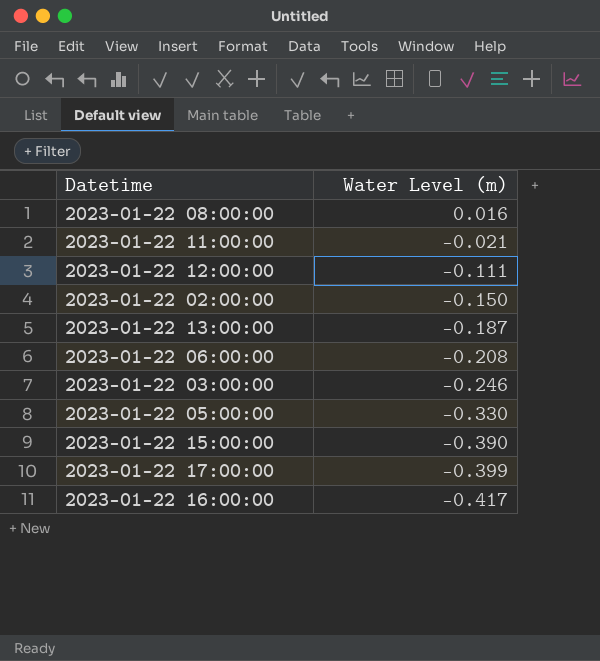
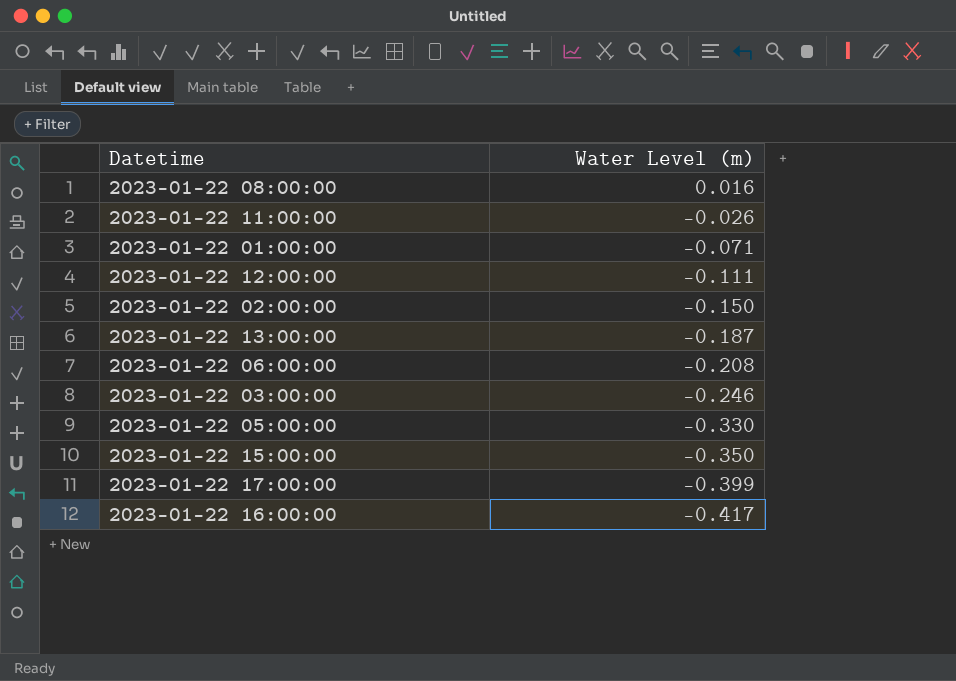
2023-01-22 11:00:00 | Water Level (m): -0.021 -> -0.026
row 2023-01-22 01:00:00: none -> -0.071
2023-01-22 15:00:00 | Water Level (m): -0.390 -> -0.350

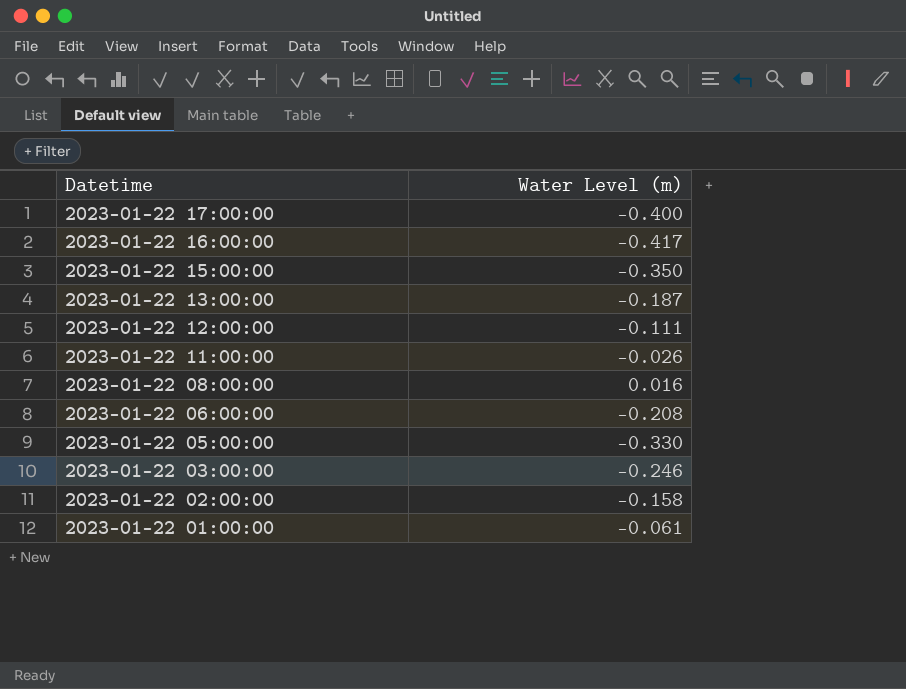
row order: Water Level (m) descending -> Datetime descending
2023-01-22 17:00:00 | Water Level (m): -0.399 -> -0.400
2023-01-22 02:00:00 | Water Level (m): -0.150 -> -0.158
2023-01-22 01:00:00 | Water Level (m): -0.071 -> -0.061

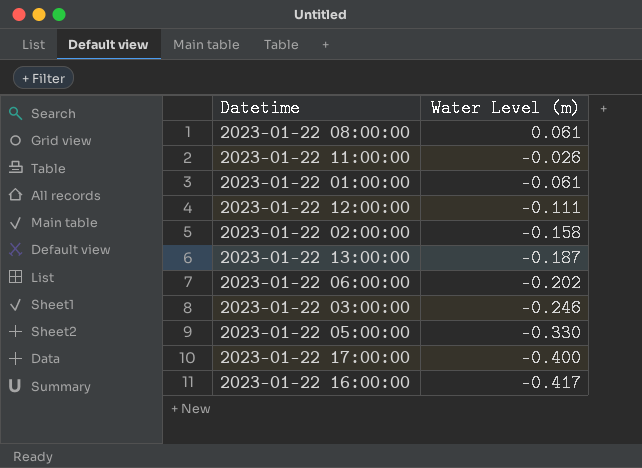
row order: Datetime descending -> Water Level (m) descending
row 2023-01-22 15:00:00: -0.350 -> none
2023-01-22 08:00:00 | Water Level (m): 0.016 -> 0.061
2023-01-22 06:00:00 | Water Level (m): -0.208 -> -0.202

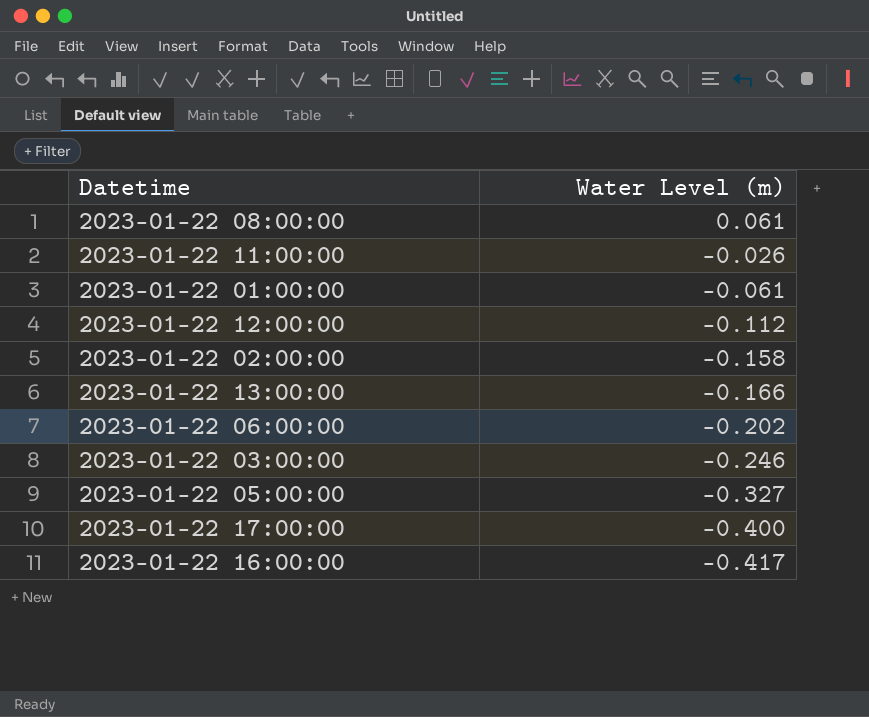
2023-01-22 12:00:00 | Water Level (m): -0.111 -> -0.112
2023-01-22 13:00:00 | Water Level (m): -0.187 -> -0.166
2023-01-22 05:00:00 | Water Level (m): -0.330 -> -0.327

